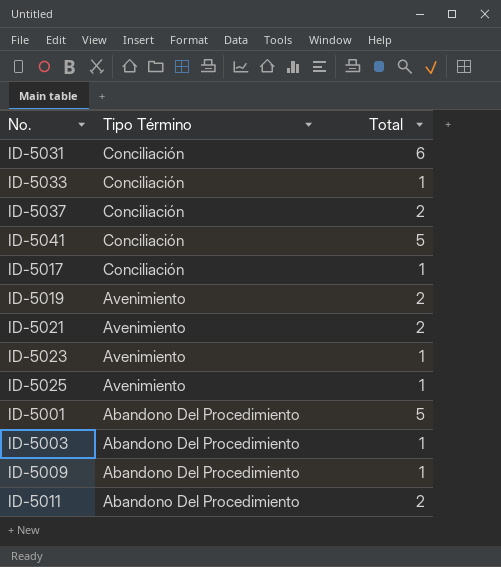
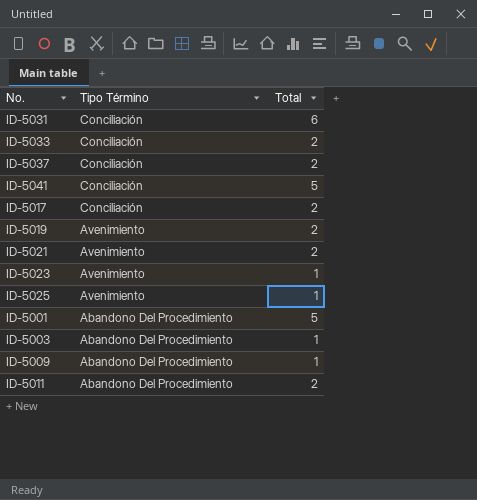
ID-5033 | Total: 1 -> 2
ID-5017 | Total: 1 -> 2

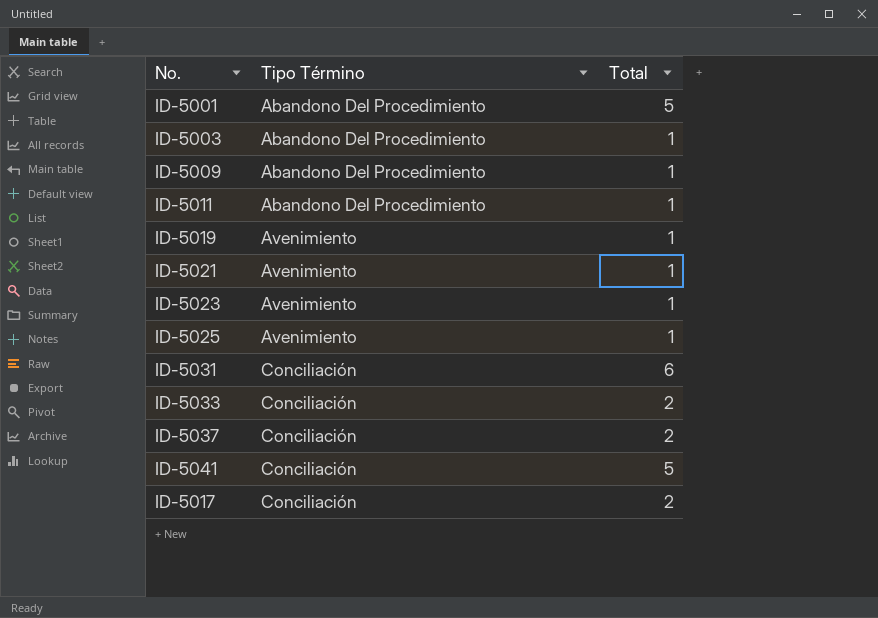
row order: Tipo Término descending -> Tipo Término ascending
ID-5011 | Total: 2 -> 1
ID-5019 | Total: 2 -> 1
ID-5021 | Total: 2 -> 1

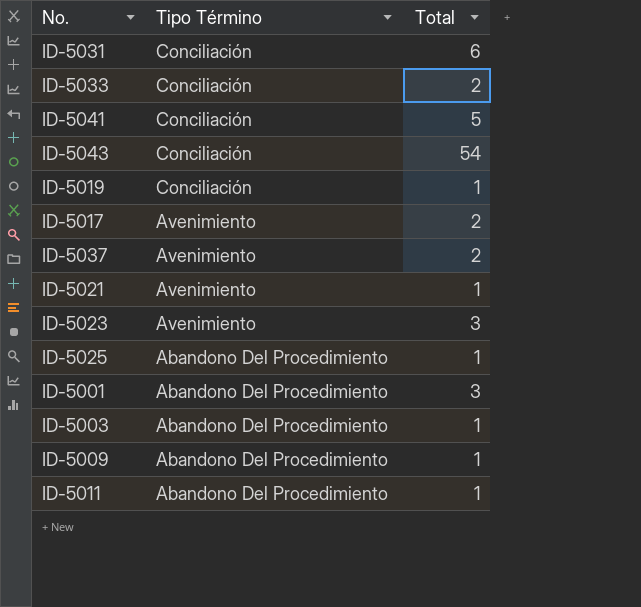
row order: Tipo Término ascending -> Tipo Término descending
row ID-5043: none -> Conciliación | 54
ID-5019 | Tipo Término: Avenimiento -> Conciliación
ID-5017 | Tipo Término: Conciliación -> Avenimiento
ID-5037 | Tipo Término: Conciliación -> Avenimiento
ID-5023 | Total: 1 -> 3
ID-5025 | Tipo Término: Avenimiento -> Abandono Del Procedimiento
ID-5001 | Total: 5 -> 3

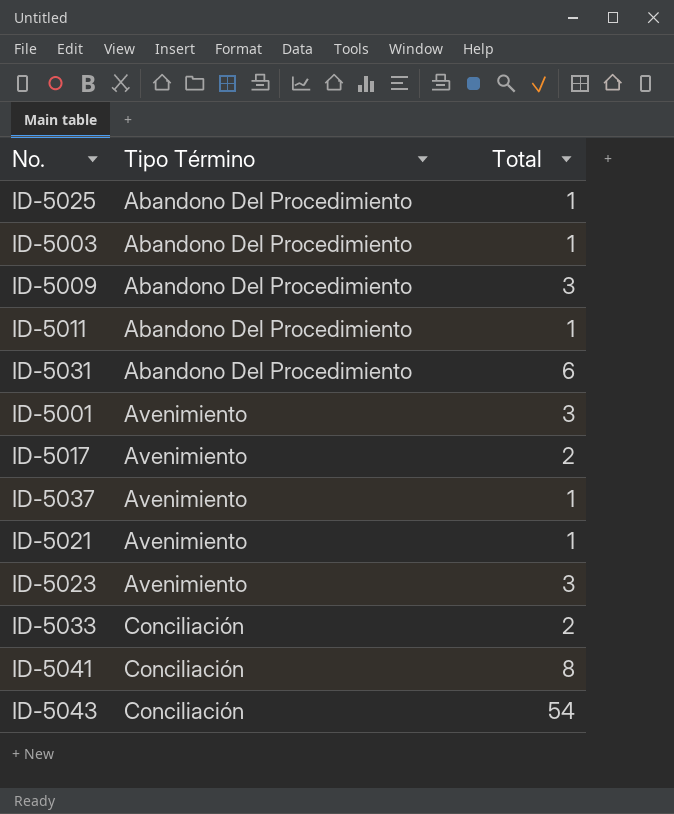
row order: Tipo Término descending -> Tipo Término ascending
row ID-5019: Conciliación | 1 -> none
ID-5009 | Total: 1 -> 3
ID-5031 | Tipo Término: Conciliación -> Abandono Del Procedimiento
ID-5001 | Tipo Término: Abandono Del Procedimiento -> Avenimiento
ID-5037 | Total: 2 -> 1
ID-5041 | Total: 5 -> 8

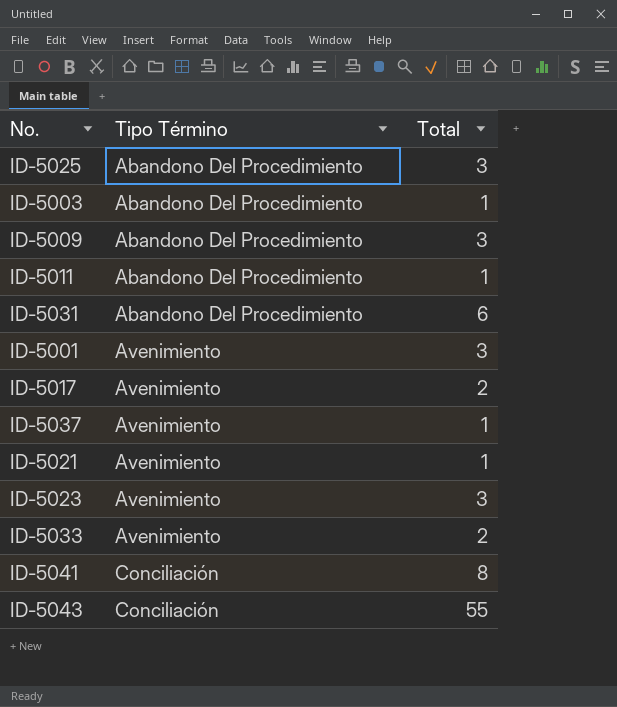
ID-5025 | Total: 1 -> 3
ID-5033 | Tipo Término: Conciliación -> Avenimiento
ID-5043 | Total: 54 -> 55

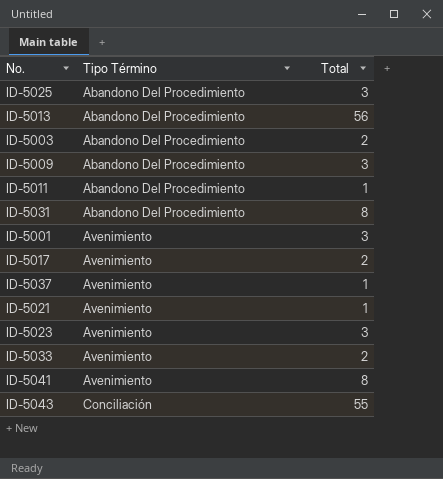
row ID-5013: none -> Abandono Del Procedimiento | 56
ID-5003 | Total: 1 -> 2
ID-5031 | Total: 6 -> 8
ID-5041 | Tipo Término: Conciliación -> Avenimiento

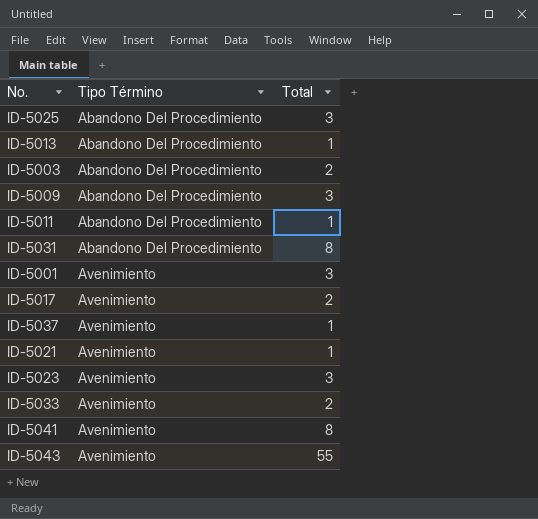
ID-5013 | Total: 56 -> 1
ID-5043 | Tipo Término: Conciliación -> Avenimiento

